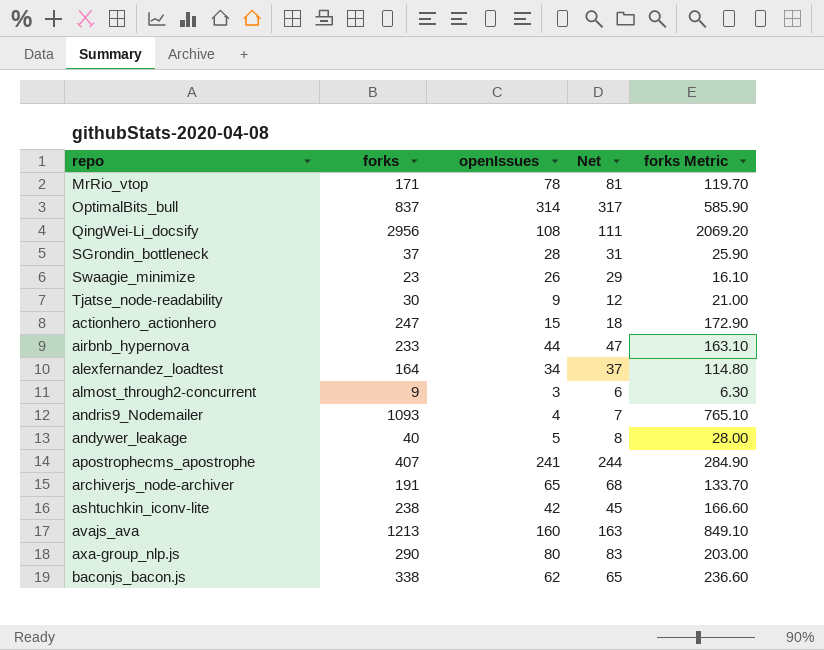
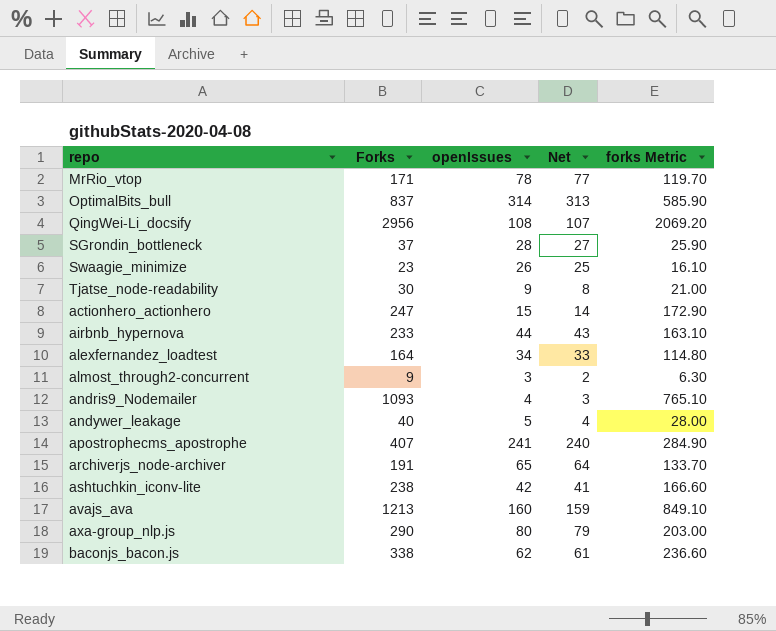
column name: forks -> Forks
column Net | formula: [openIssues] + 3 -> [openIssues] - 1

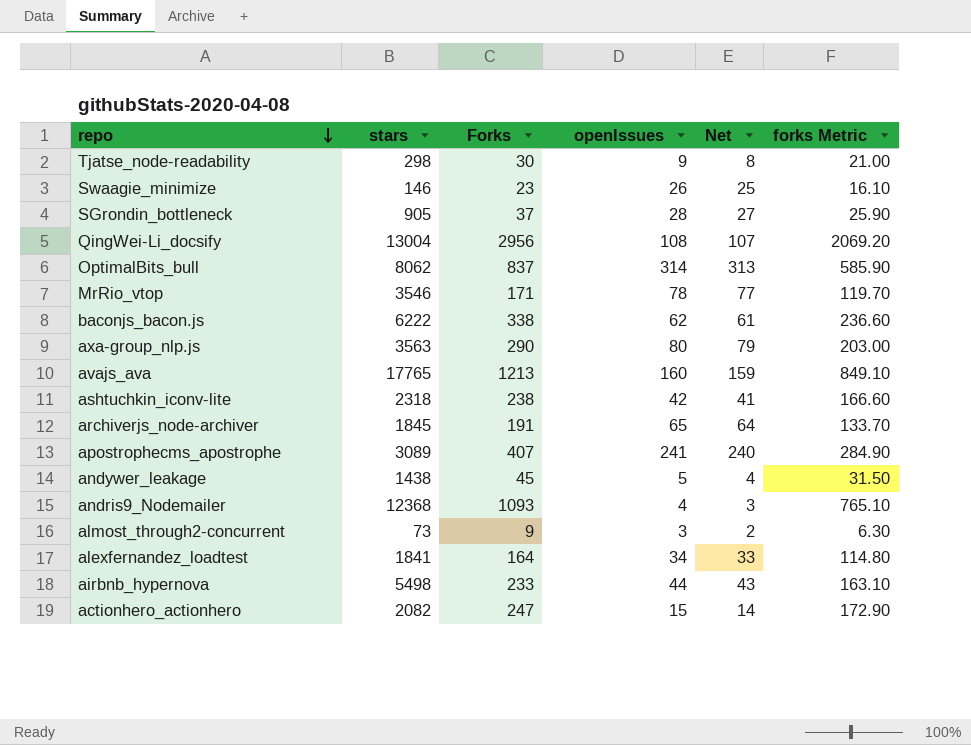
row order: none -> repo descending
column stars | position: none -> 2
andywer_leakage | Forks: 40 -> 45
andywer_leakage | forks Metric: 28.00 -> 31.50

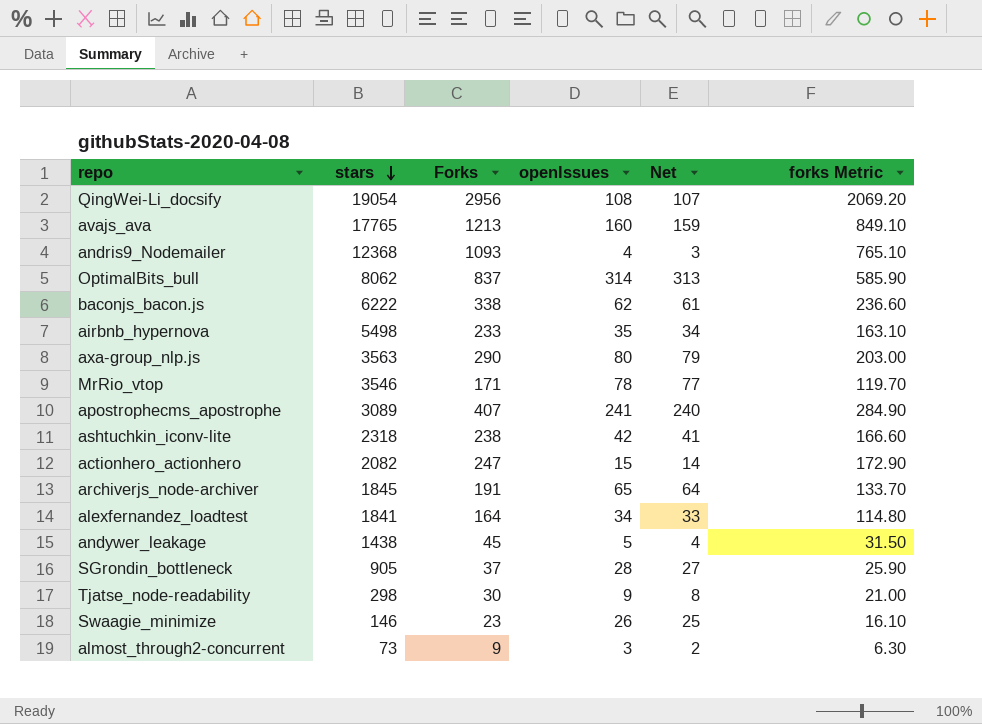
row order: repo descending -> stars descending
QingWei-Li_docsify | stars: 13004 -> 19054
airbnb_hypernova | openIssues: 44 -> 35
airbnb_hypernova | Net: 43 -> 34

